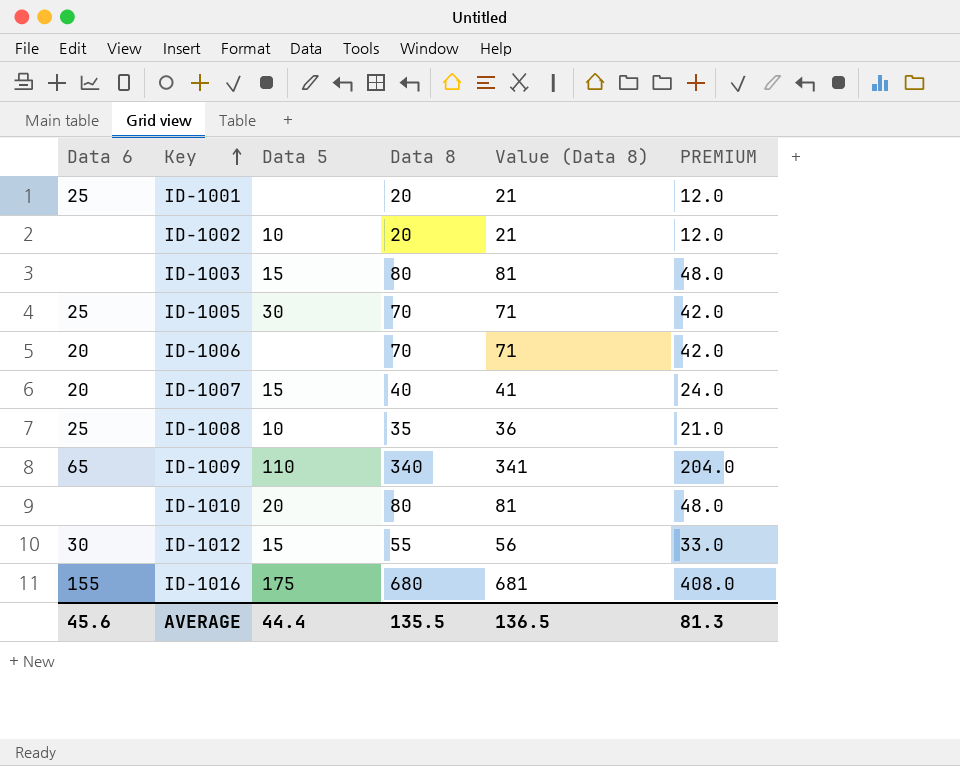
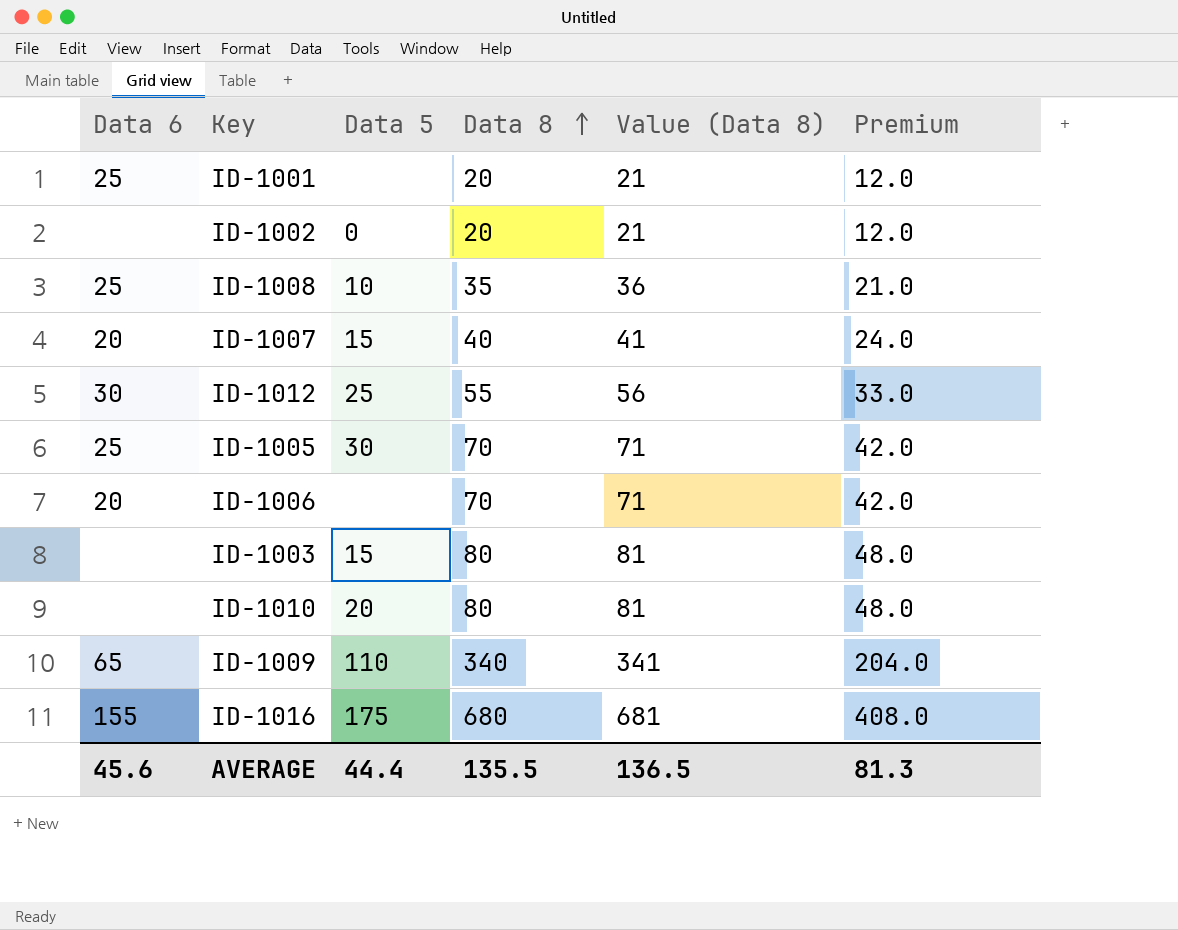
row order: Key ascending -> Data 8 ascending
column name: PREMIUM -> Premium
ID-1002 | Data 5: 10 -> 0
ID-1012 | Data 5: 15 -> 25

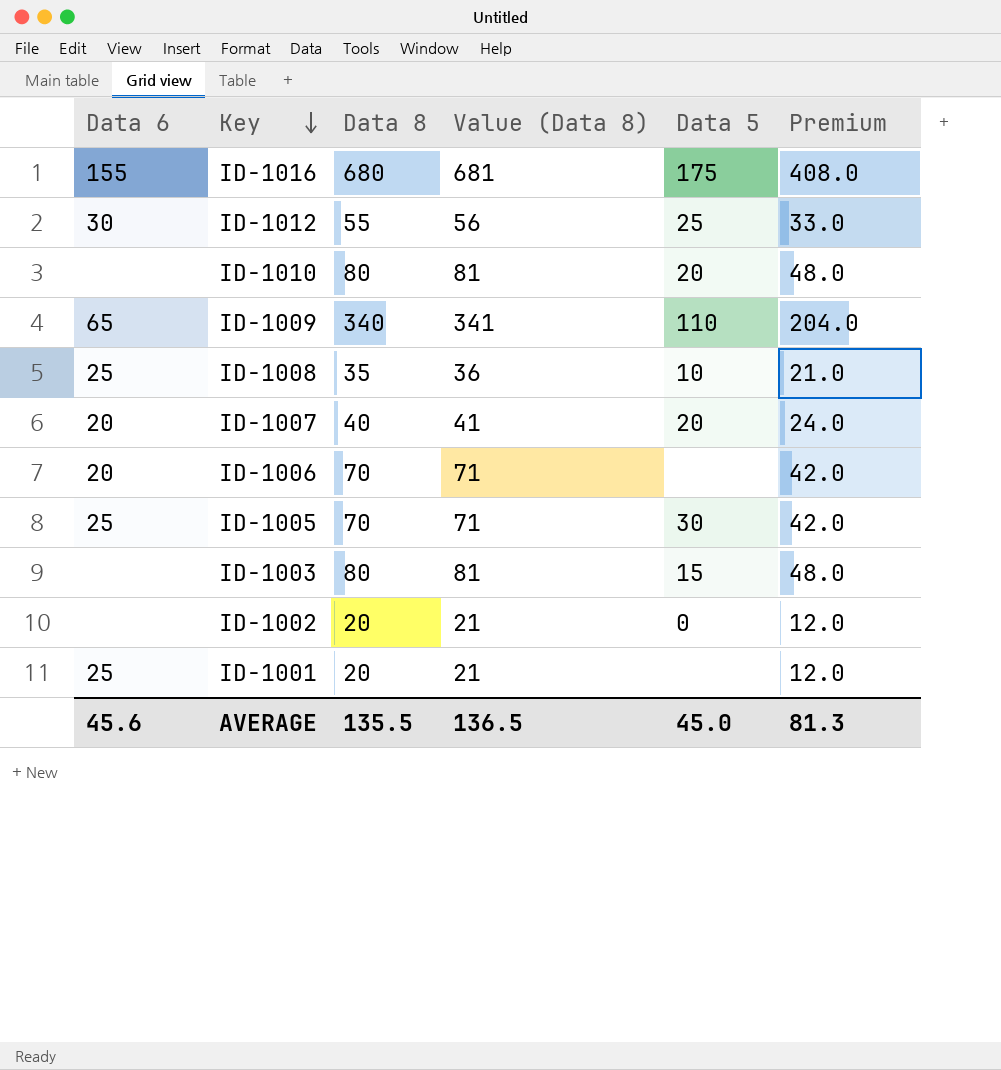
row order: Data 8 ascending -> Key descending
column Data 5 | position: 3 -> 5
ID-1007 | Data 5: 15 -> 20
AVERAGE | Data 5: 44.4 -> 45.0

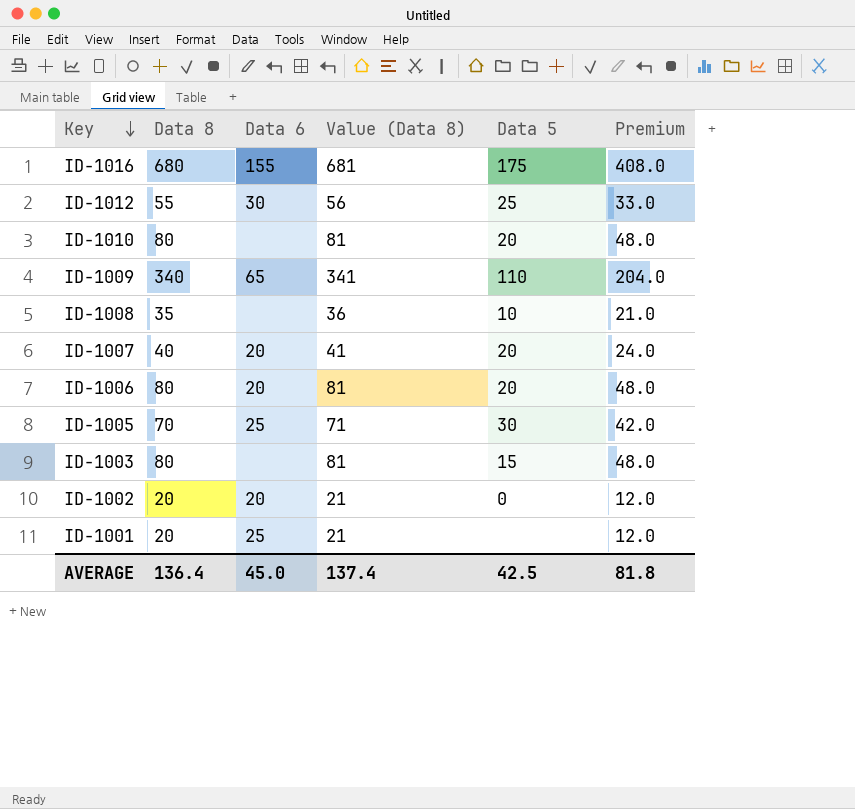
column Data 6 | position: 1 -> 3
ID-1008 | Data 6: 25 -> none
ID-1006 | Data 8: 70 -> 80
ID-1006 | Value (Data 8): 71 -> 81
ID-1006 | Data 5: none -> 20
ID-1006 | Premium: 42.0 -> 48.0
ID-1002 | Data 6: none -> 20
AVERAGE | Data 8: 135.5 -> 136.4
AVERAGE | Data 6: 45.6 -> 45.0
AVERAGE | Value (Data 8): 136.5 -> 137.4
AVERAGE | Data 5: 45.0 -> 42.5
AVERAGE | Premium: 81.3 -> 81.8

